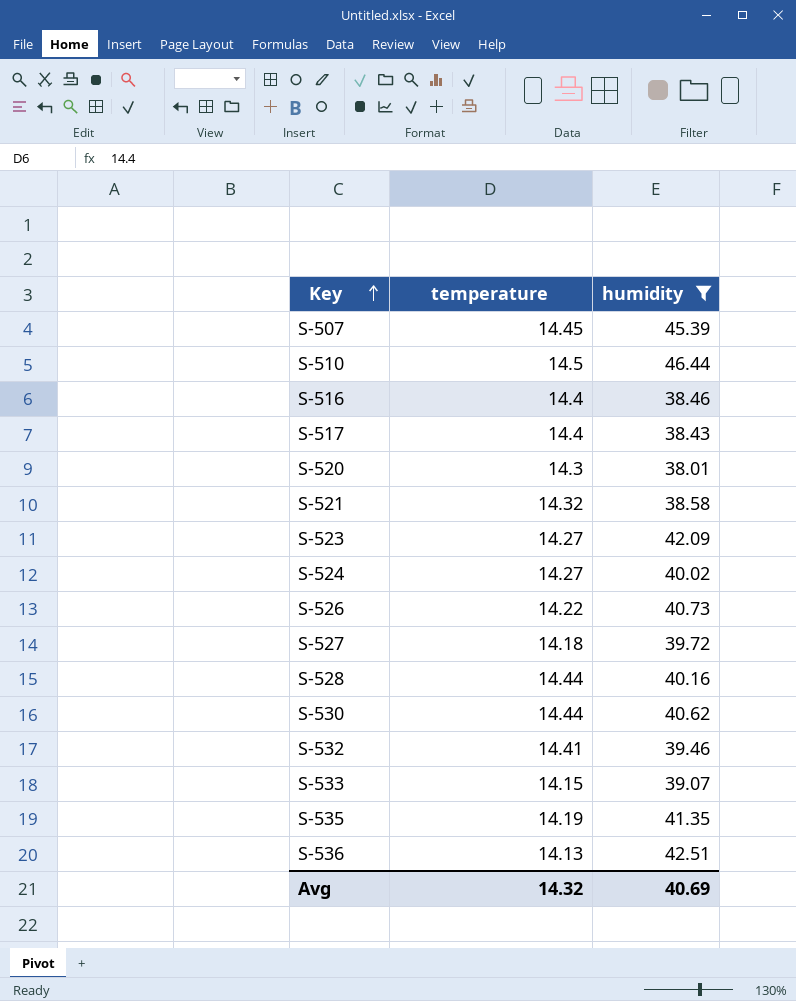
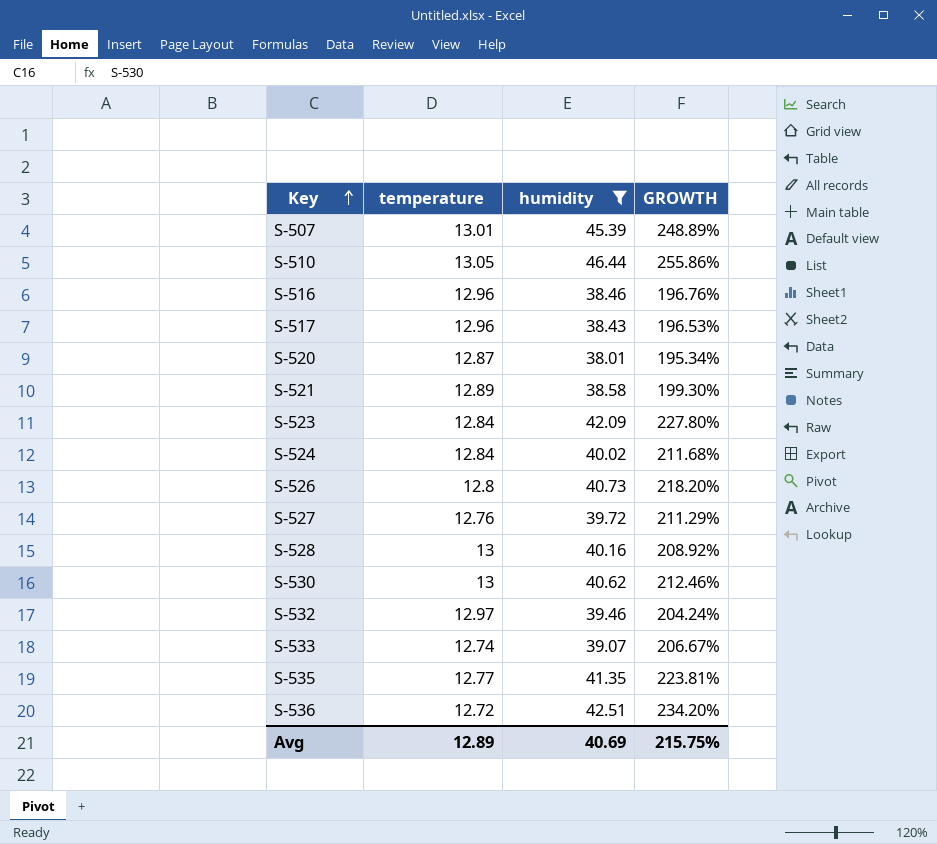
column GROWTH | formula: none -> ([humidity] - [temperature]) / [temperature]
S-507 | temperature: 14.45 -> 13.01
S-510 | temperature: 14.5 -> 13.05
S-516 | temperature: 14.4 -> 12.96
S-517 | temperature: 14.4 -> 12.96
S-520 | temperature: 14.3 -> 12.87
S-521 | temperature: 14.32 -> 12.89
S-523 | temperature: 14.27 -> 12.84
S-524 | temperature: 14.27 -> 12.84
S-526 | temperature: 14.22 -> 12.8
S-527 | temperature: 14.18 -> 12.76
S-528 | temperature: 14.44 -> 13
S-530 | temperature: 14.44 -> 13
S-532 | temperature: 14.41 -> 12.97
S-533 | temperature: 14.15 -> 12.74
S-535 | temperature: 14.19 -> 12.77
S-536 | temperature: 14.13 -> 12.72
Avg | temperature: 14.32 -> 12.89

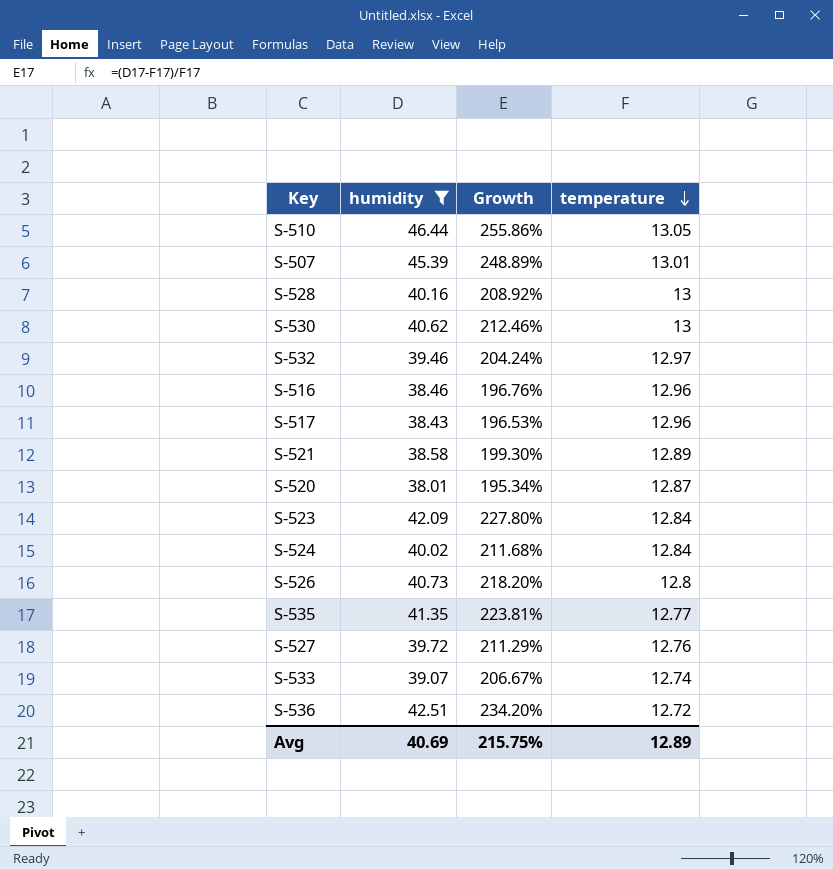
row order: Key ascending -> temperature descending
column name: GROWTH -> Growth
column temperature | position: 2 -> 4

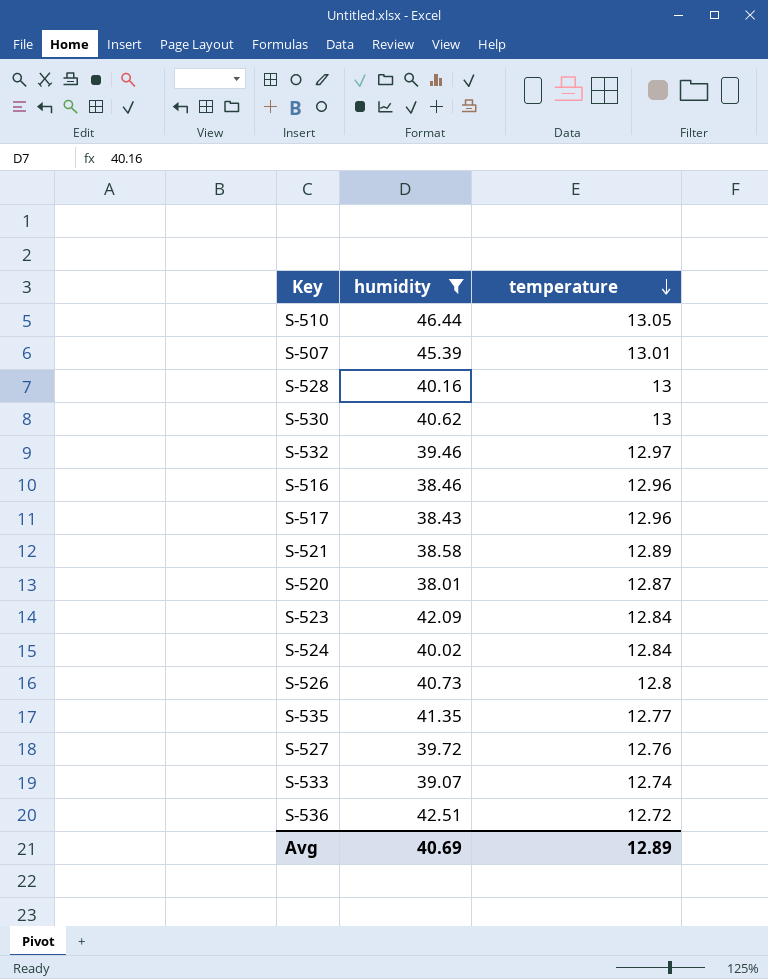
column Growth | formula: ([humidity] - [temperature]) / [temperature] -> none

